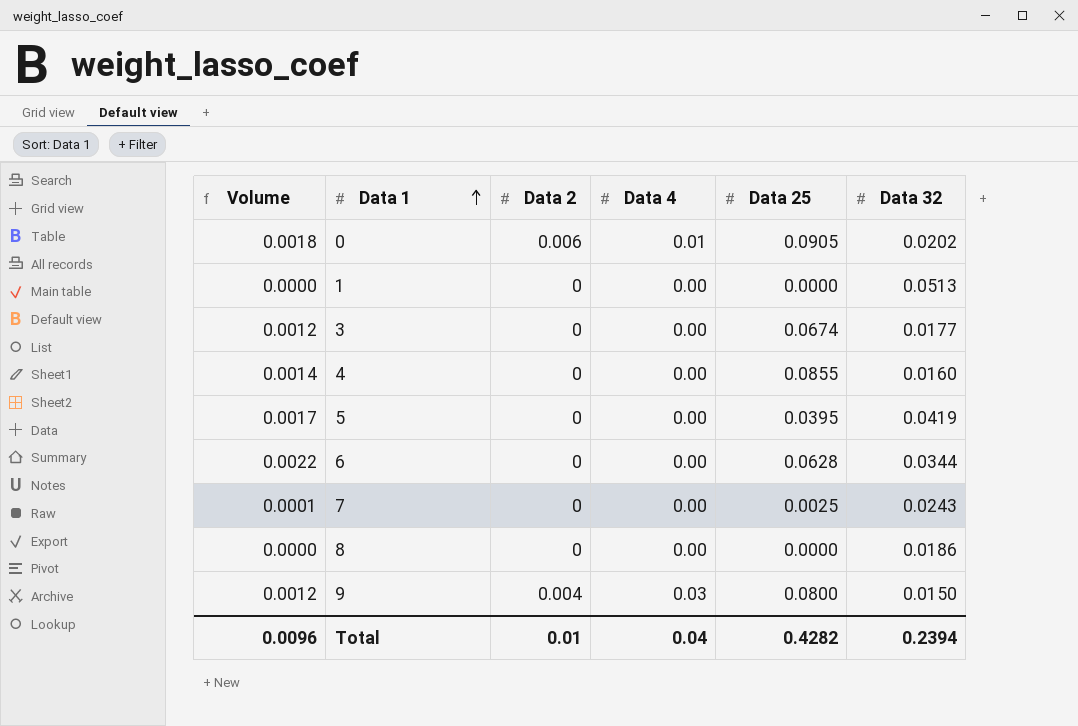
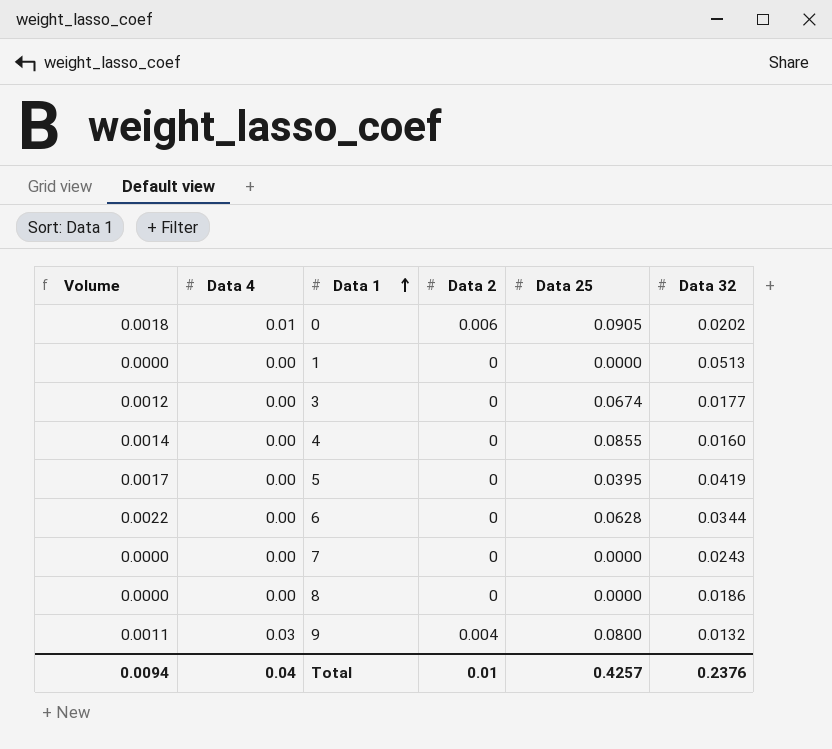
column Data 4 | position: 4 -> 2
7 | Volume: 0.0001 -> 0.0000
7 | Data 25: 0.0025 -> 0.0000
9 | Volume: 0.0012 -> 0.0011
9 | Data 32: 0.0150 -> 0.0132
Total | Volume: 0.0096 -> 0.0094
Total | Data 25: 0.4282 -> 0.4257
Total | Data 32: 0.2394 -> 0.2376

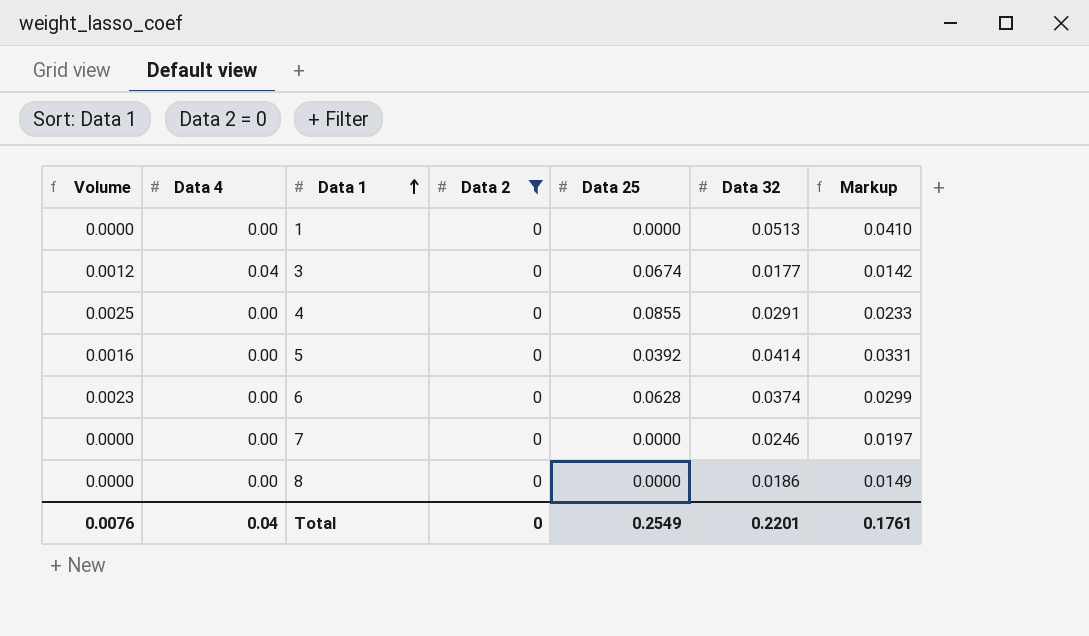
filter: none -> Data 2 = 0
column Markup | formula: none -> [Data 32] * 0.8
3 | Data 4: 0.00 -> 0.04
4 | Volume: 0.0014 -> 0.0025
4 | Data 32: 0.0160 -> 0.0291
5 | Volume: 0.0017 -> 0.0016
5 | Data 25: 0.0395 -> 0.0392
5 | Data 32: 0.0419 -> 0.0414
6 | Volume: 0.0022 -> 0.0023
6 | Data 32: 0.0344 -> 0.0374
7 | Data 32: 0.0243 -> 0.0246
Total | Volume: 0.0094 -> 0.0076
Total | Data 2: 0.01 -> 0
Total | Data 25: 0.4257 -> 0.2549
Total | Data 32: 0.2376 -> 0.2201

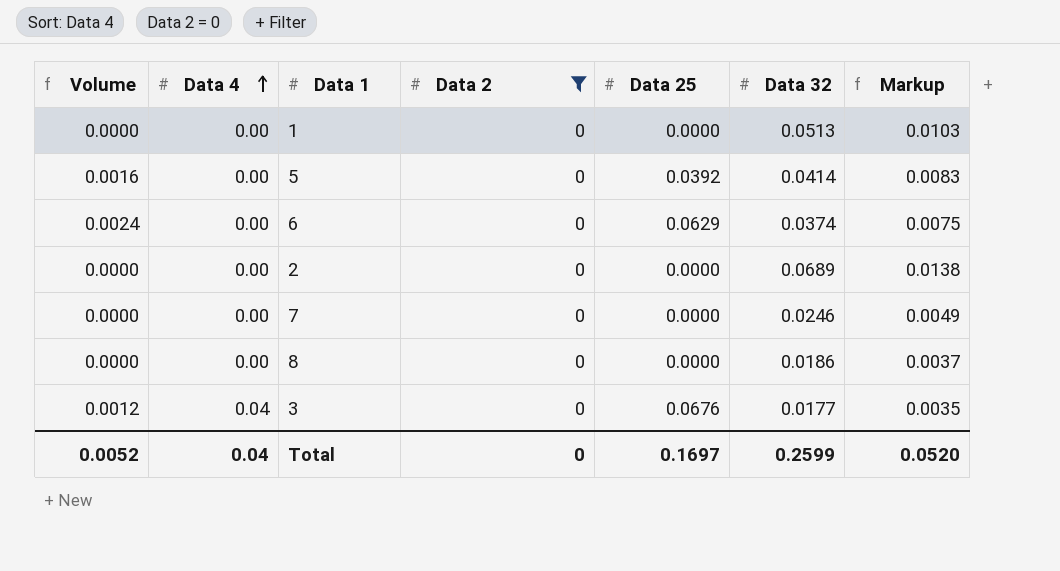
row order: Data 1 ascending -> Data 4 ascending
column Markup | formula: [Data 32] * 0.8 -> [Data 32] * 0.2
row 4: 0.0025 | 0.00 | 0 | 0.0855 | 0.0291 | 0.0233 -> none
6 | Volume: 0.0023 -> 0.0024
6 | Data 25: 0.0628 -> 0.0629
row 2: none -> 0.0000 | 0.00 | 0 | 0.0000 | 0.0689 | 0.0138
3 | Data 25: 0.0674 -> 0.0676
Total | Volume: 0.0076 -> 0.0052
Total | Data 25: 0.2549 -> 0.1697
Total | Data 32: 0.2201 -> 0.2599
Total | Markup: 0.1761 -> 0.0520

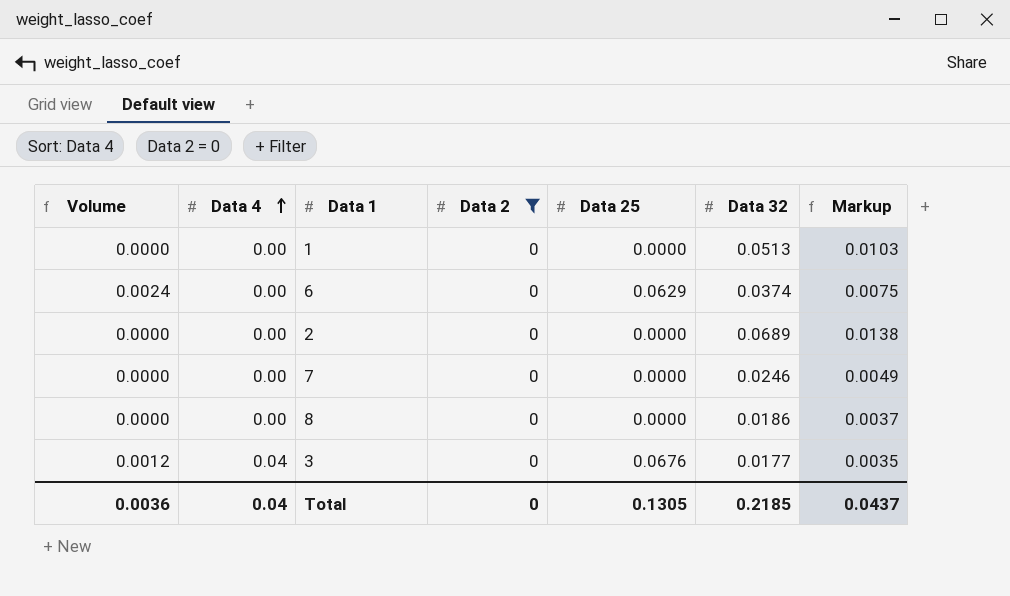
row 5: 0.0016 | 0.00 | 0 | 0.0392 | 0.0414 | 0.0083 -> none
Total | Volume: 0.0052 -> 0.0036
Total | Data 25: 0.1697 -> 0.1305
Total | Data 32: 0.2599 -> 0.2185
Total | Markup: 0.0520 -> 0.0437

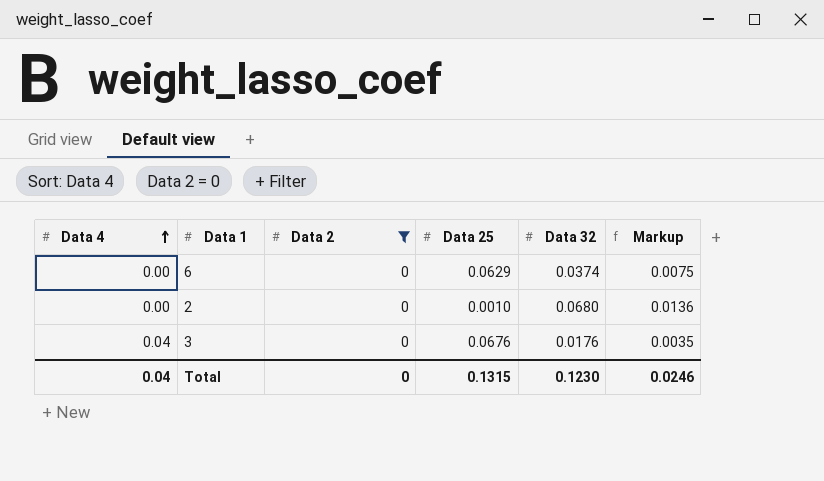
column Volume | formula: [Data 25] * [Data 32] -> none
row 1: 0.0000 | 0.00 | 0 | 0.0000 | 0.0513 | 0.0103 -> none
row 7: 0.0000 | 0.00 | 0 | 0.0000 | 0.0246 | 0.0049 -> none
row 8: 0.0000 | 0.00 | 0 | 0.0000 | 0.0186 | 0.0037 -> none
2 | Data 25: 0.0000 -> 0.0010
2 | Data 32: 0.0689 -> 0.0680
2 | Markup: 0.0138 -> 0.0136
3 | Data 32: 0.0177 -> 0.0176
Total | Data 25: 0.1305 -> 0.1315
Total | Data 32: 0.2185 -> 0.1230
Total | Markup: 0.0437 -> 0.0246

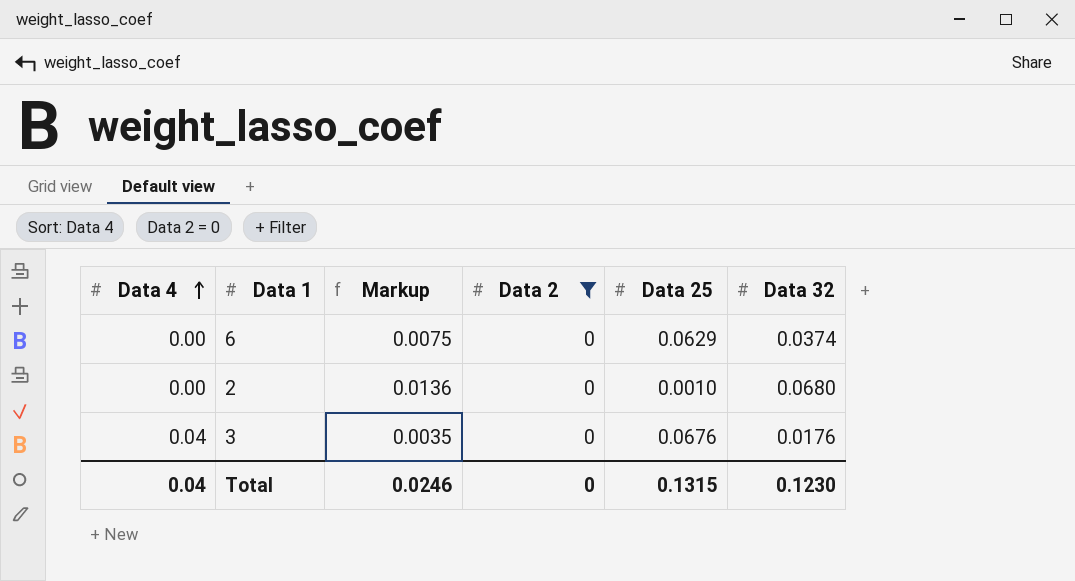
column Markup | position: 6 -> 3

